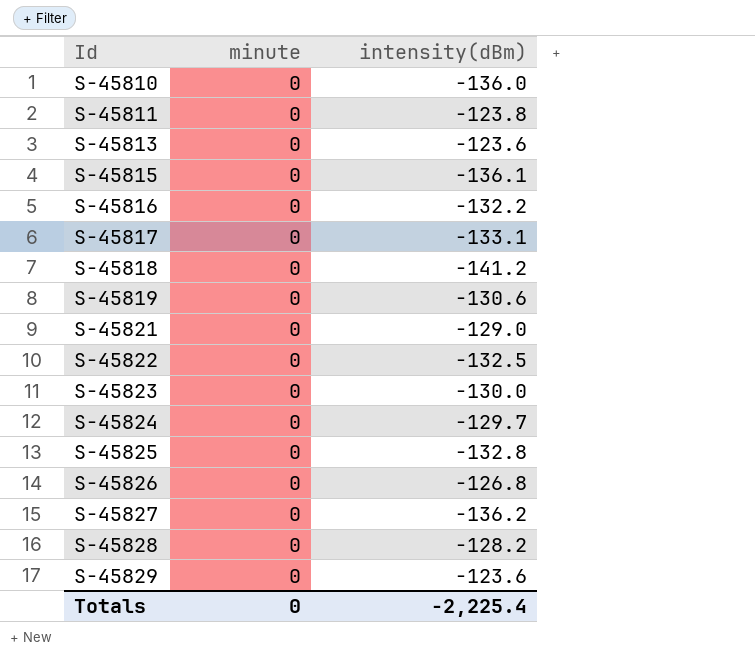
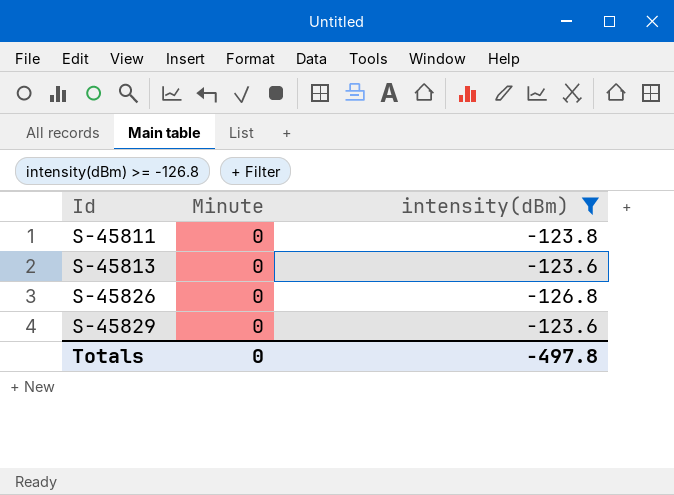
filter: none -> intensity(dBm) >= -126.8
column name: minute -> Minute
Totals | intensity(dBm): -2,225.4 -> -497.8

